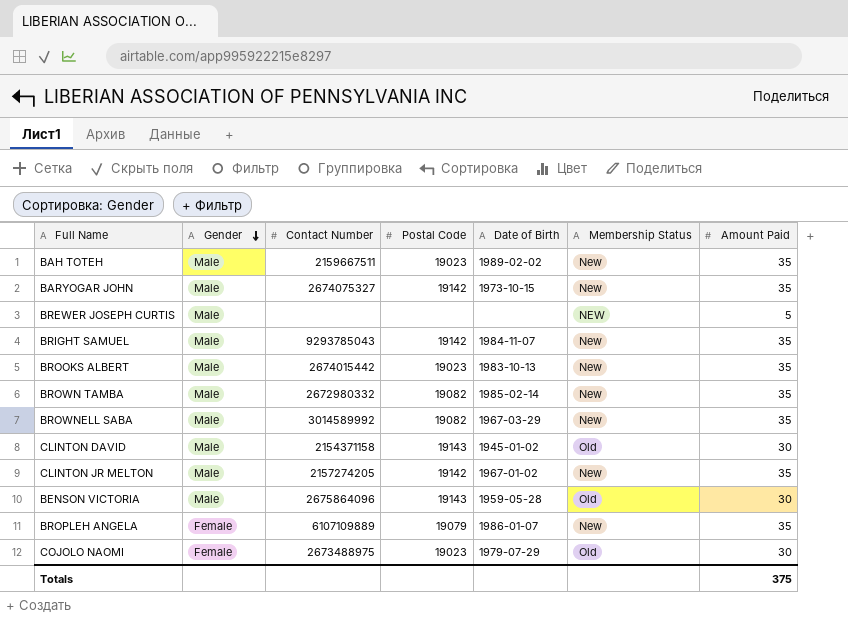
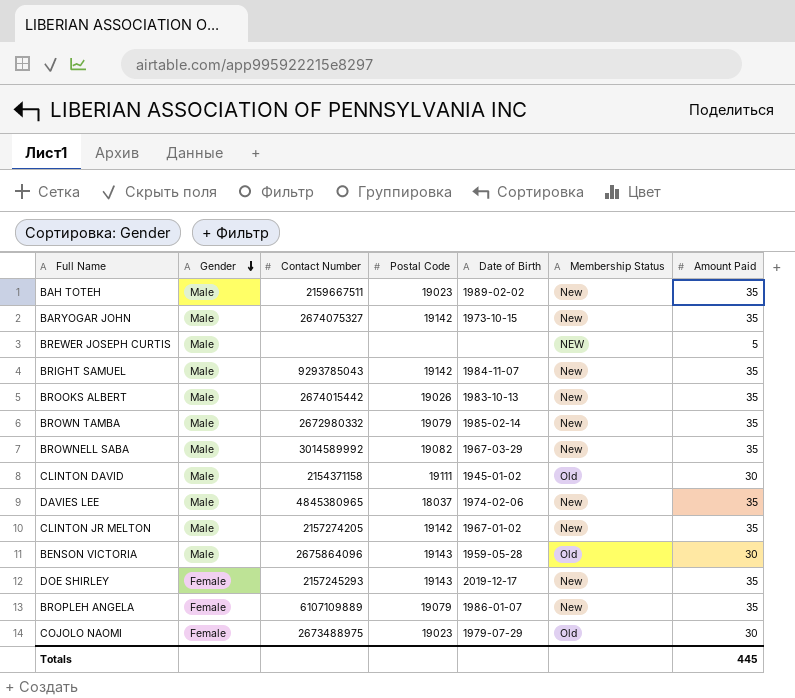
BROOKS ALBERT | Postal Code: 19023 -> 19026
BROWN TAMBA | Postal Code: 19082 -> 19079
CLINTON DAVID | Postal Code: 19143 -> 19111
row DAVIES LEE: none -> Male | 4845380965 | 18037 | 1974-02-06 | New | 35
row DOE SHIRLEY: none -> Female | 2157245293 | 19143 | 2019-12-17 | New | 35
Totals | Amount Paid: 375 -> 445

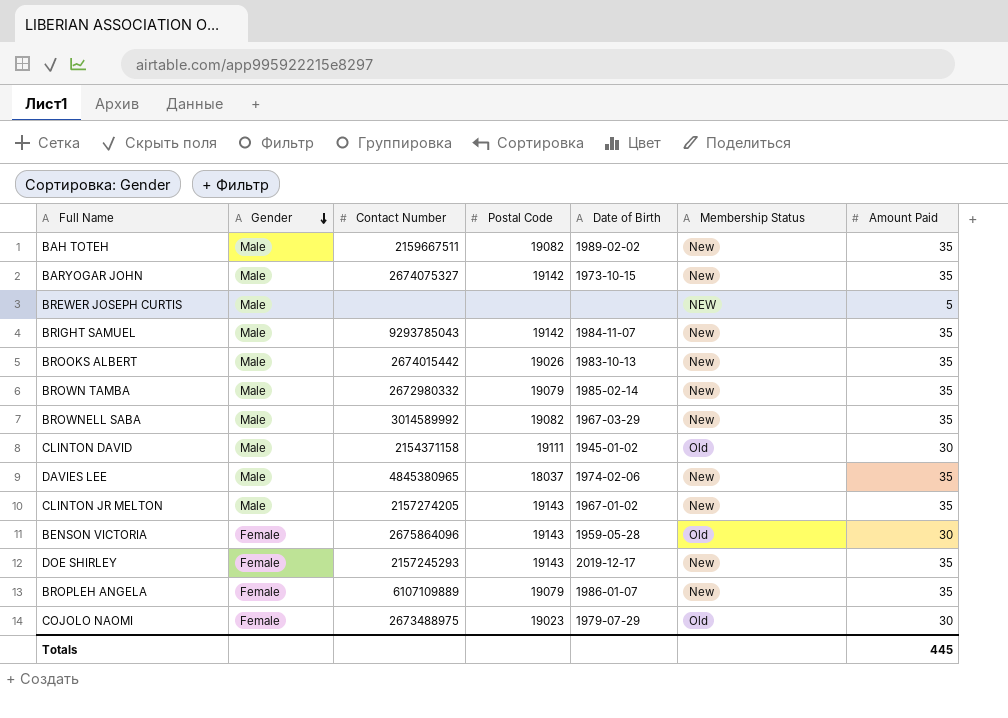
BAH TOTEH | Postal Code: 19023 -> 19082
CLINTON JR MELTON | Postal Code: 19142 -> 19143
BENSON VICTORIA | Gender: Male -> Female

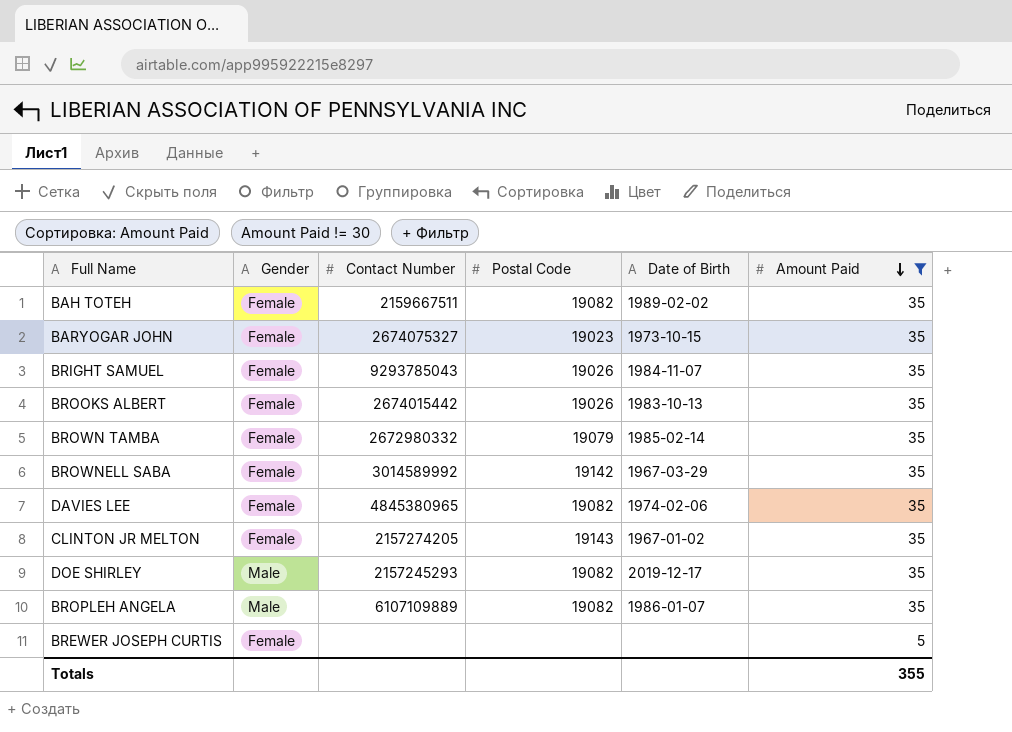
filter: none -> Amount Paid != 30
row order: Gender descending -> Amount Paid descending
column Membership Status | position: 6 -> none
BAH TOTEH | Gender: Male -> Female
BARYOGAR JOHN | Gender: Male -> Female
BARYOGAR JOHN | Postal Code: 19142 -> 19023
BRIGHT SAMUEL | Gender: Male -> Female
BRIGHT SAMUEL | Postal Code: 19142 -> 19026
BROOKS ALBERT | Gender: Male -> Female
BROWN TAMBA | Gender: Male -> Female
BROWNELL SABA | Gender: Male -> Female
BROWNELL SABA | Postal Code: 19082 -> 19142
DAVIES LEE | Gender: Male -> Female
DAVIES LEE | Postal Code: 18037 -> 19082
CLINTON JR MELTON | Gender: Male -> Female
DOE SHIRLEY | Gender: Female -> Male
DOE SHIRLEY | Postal Code: 19143 -> 19082
BROPLEH ANGELA | Gender: Female -> Male
BROPLEH ANGELA | Postal Code: 19079 -> 19082
BREWER JOSEPH CURTIS | Gender: Male -> Female
Totals | Amount Paid: 445 -> 355

